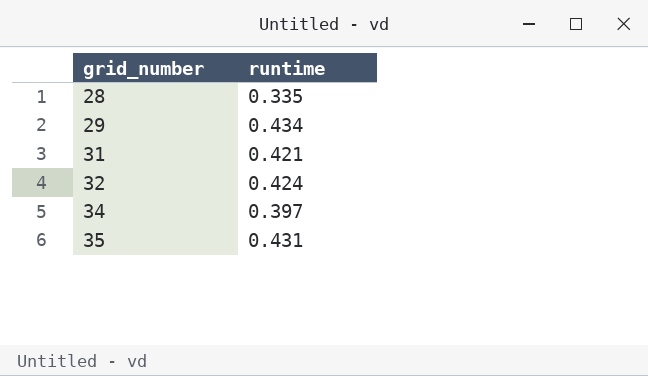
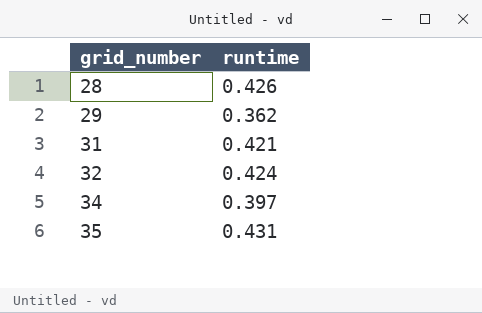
28 | runtime: 0.335 -> 0.426
29 | runtime: 0.434 -> 0.362

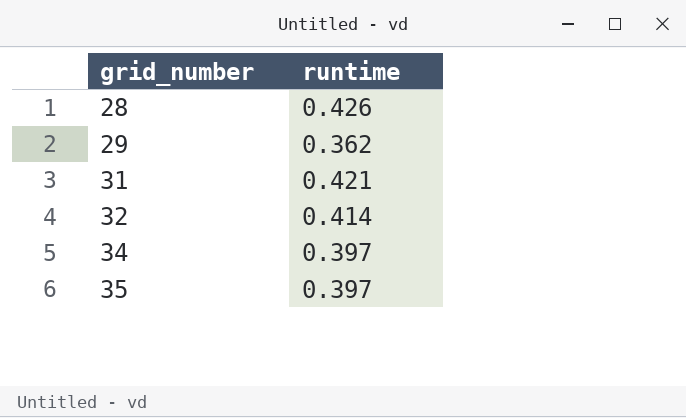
32 | runtime: 0.424 -> 0.414
35 | runtime: 0.431 -> 0.397

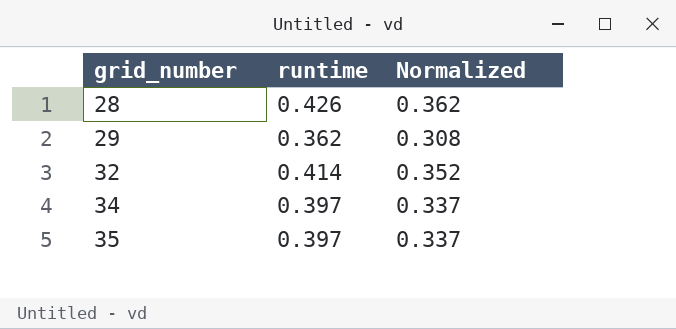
column Normalized | formula: none -> [runtime] * 0.85
row 31: 0.421 -> none

